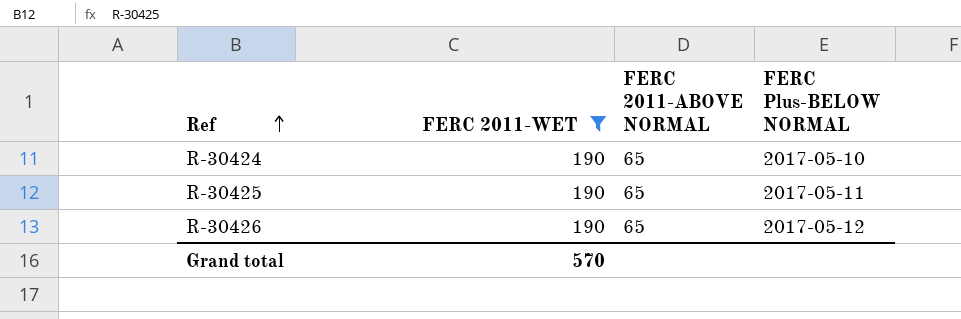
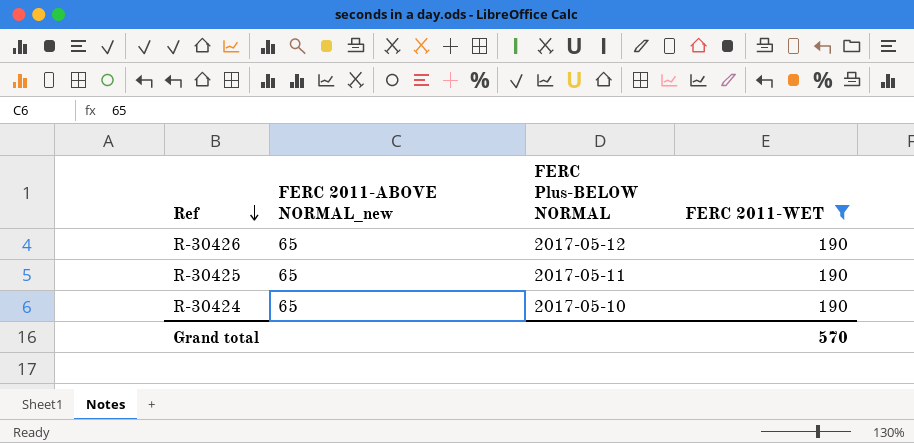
row order: Ref ascending -> Ref descending
column name: FERC 2011-ABOVE NORMAL -> FERC 2011-ABOVE NORMAL_new
column FERC 2011-WET | position: 2 -> 4

